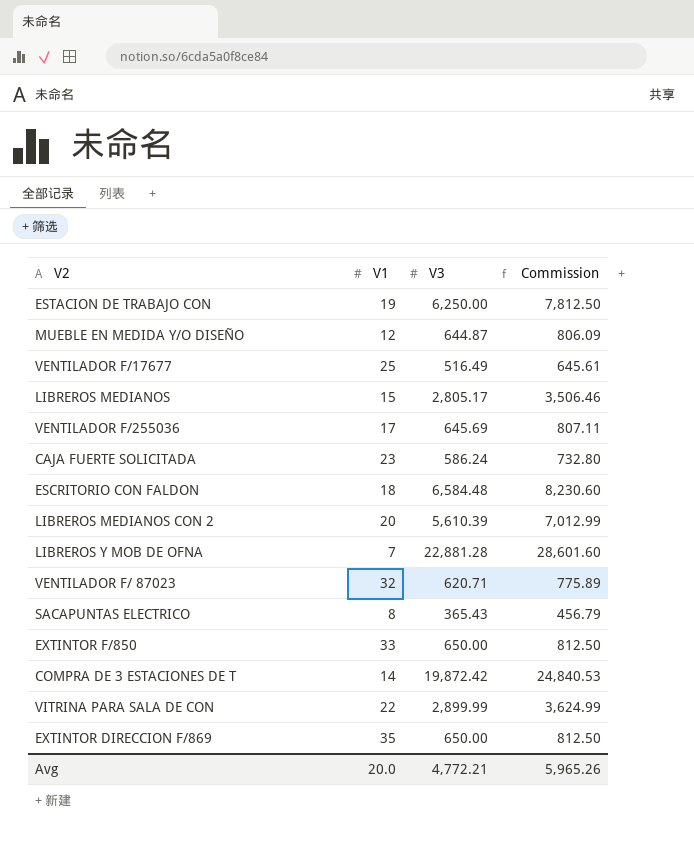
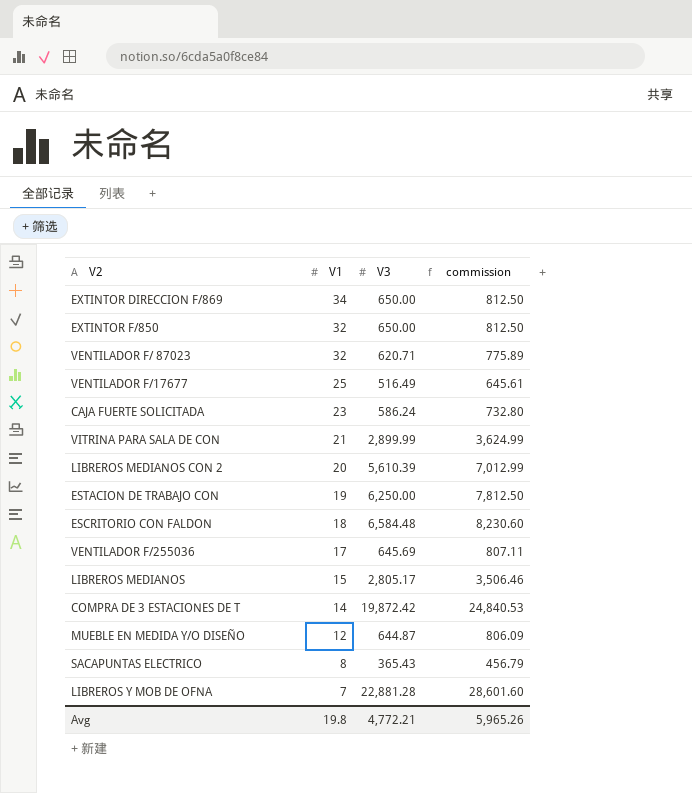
row order: none -> V1 descending
column name: Commission -> commission
EXTINTOR DIRECCION F/869 | V1: 35 -> 34
EXTINTOR F/850 | V1: 33 -> 32
VITRINA PARA SALA DE CON | V1: 22 -> 21
Avg | V1: 20.0 -> 19.8

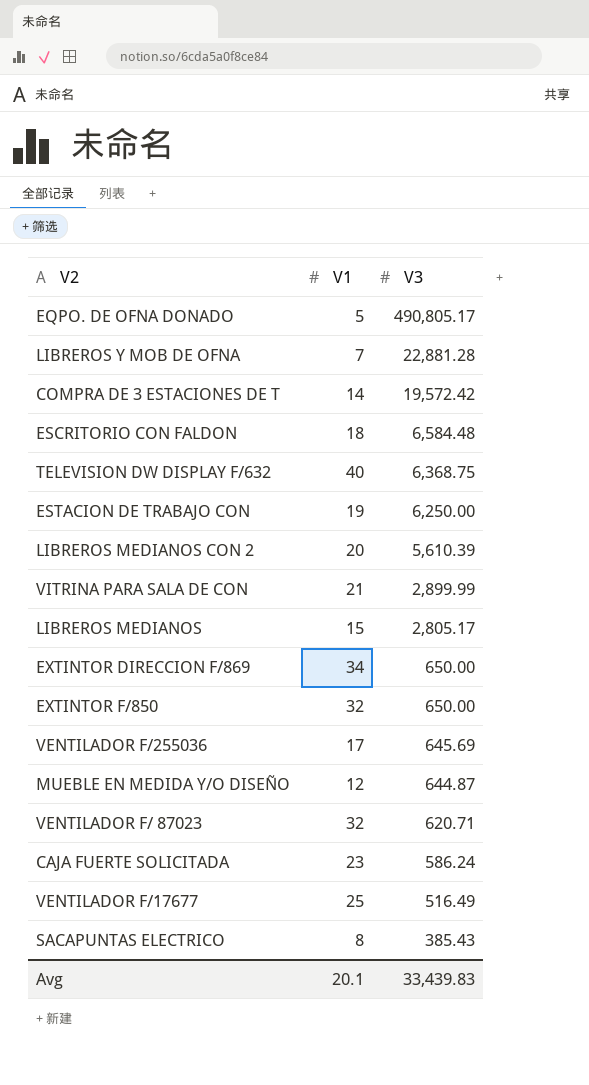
row order: V1 descending -> V3 descending
column commission | formula: [V3] * 1.25 -> none
row EQPO. DE OFNA DONADO: none -> 5 | 490,805.17
COMPRA DE 3 ESTACIONES DE T | V3: 19,872.42 -> 19,572.42
row TELEVISION DW DISPLAY F/632: none -> 40 | 6,368.75
SACAPUNTAS ELECTRICO | V3: 365.43 -> 385.43
Avg | V1: 19.8 -> 20.1
Avg | V3: 4,772.21 -> 33,439.83

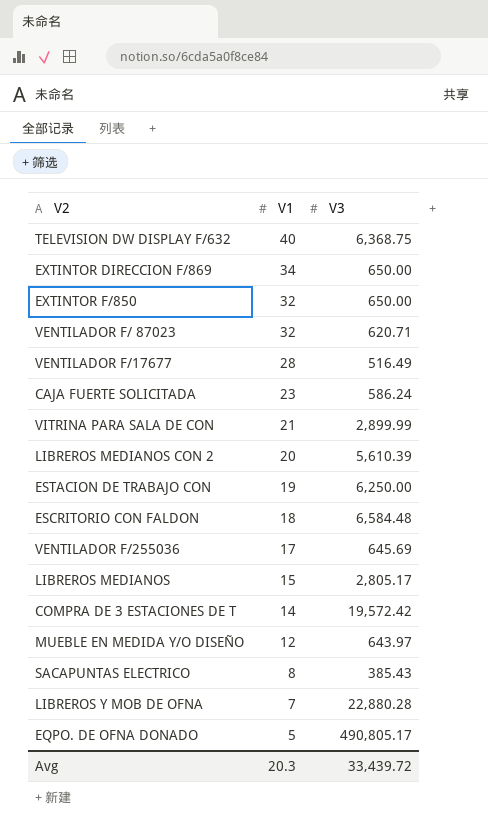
row order: V3 descending -> V1 descending
VENTILADOR F/17677 | V1: 25 -> 28
MUEBLE EN MEDIDA Y/O DISEÑO | V3: 644.87 -> 643.97
LIBREROS Y MOB DE OFNA | V3: 22,881.28 -> 22,880.28
Avg | V1: 20.1 -> 20.3
Avg | V3: 33,439.83 -> 33,439.72

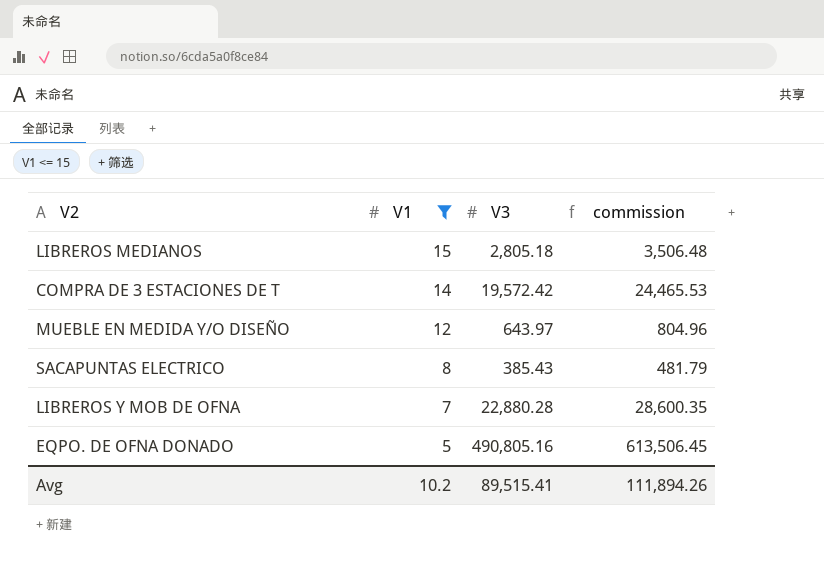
filter: none -> V1 <= 15
column commission | formula: none -> [V3] * 1.25
LIBREROS MEDIANOS | V3: 2,805.17 -> 2,805.18
EQPO. DE OFNA DONADO | V3: 490,805.17 -> 490,805.16
Avg | V1: 20.3 -> 10.2
Avg | V3: 33,439.72 -> 89,515.41

